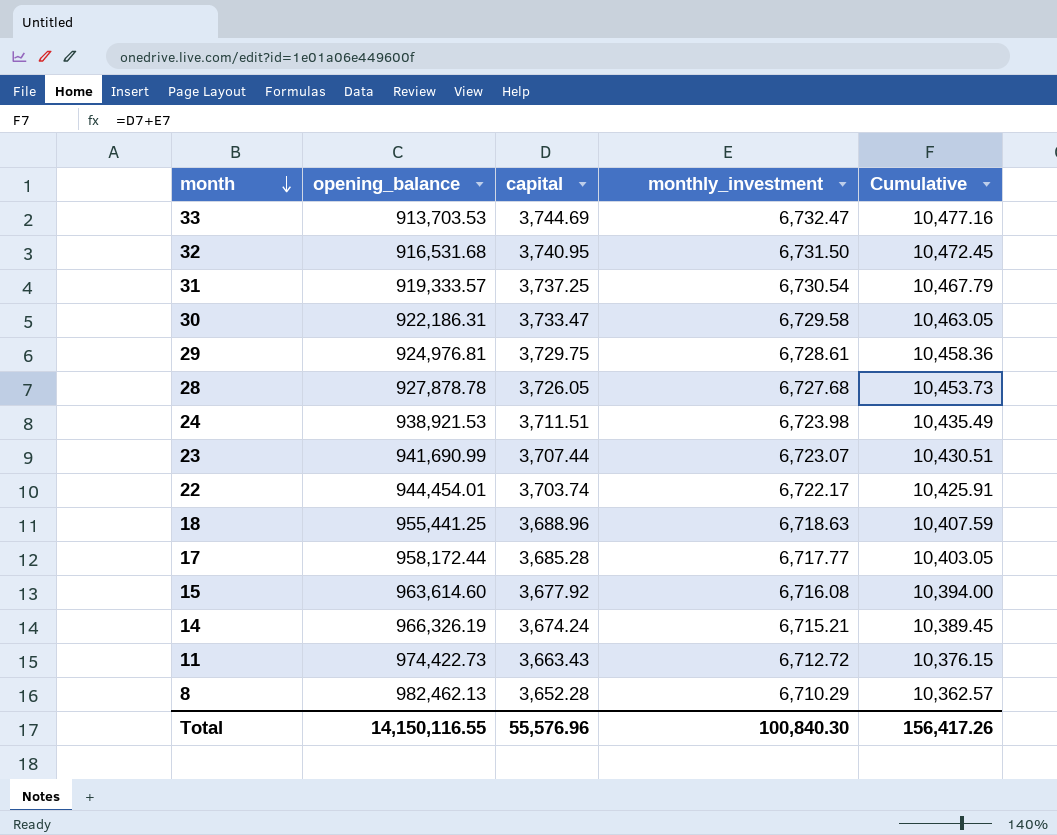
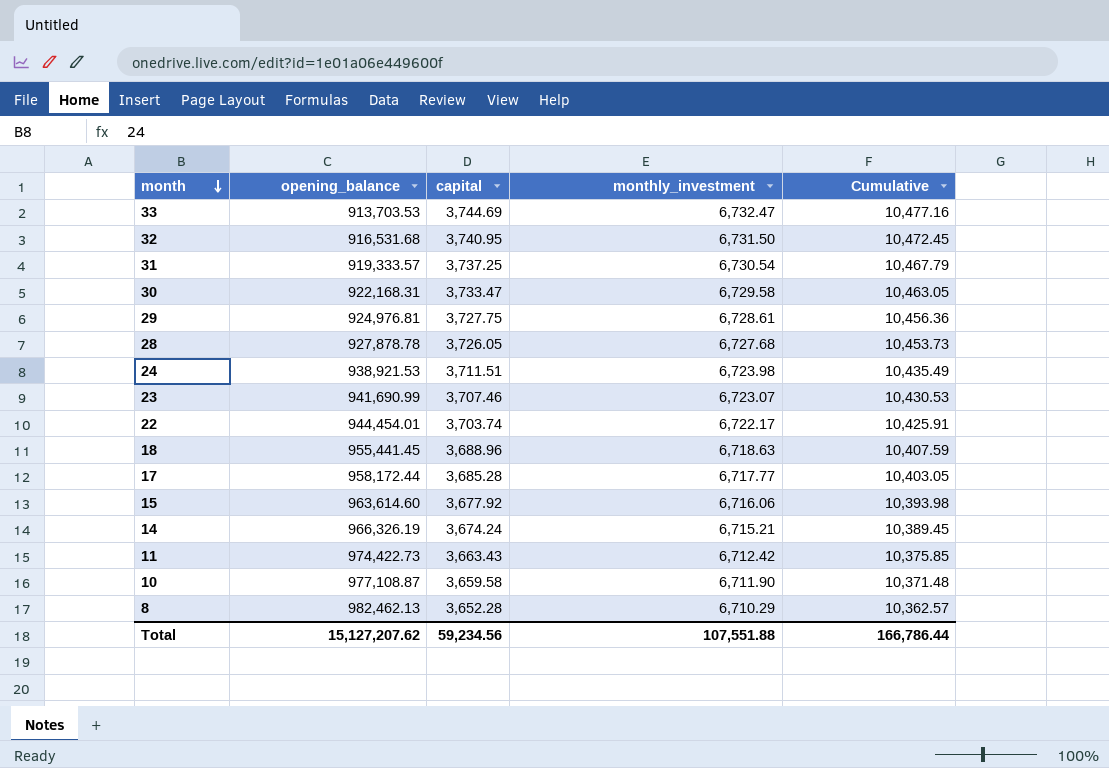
30 | opening_balance: 922,186.31 -> 922,168.31
29 | capital: 3,729.75 -> 3,727.75
29 | Cumulative: 10,458.36 -> 10,456.36
23 | capital: 3,707.44 -> 3,707.46
23 | Cumulative: 10,430.51 -> 10,430.53
18 | opening_balance: 955,441.25 -> 955,441.45
15 | monthly_investment: 6,716.08 -> 6,716.06
15 | Cumulative: 10,394.00 -> 10,393.98
11 | monthly_investment: 6,712.72 -> 6,712.42
11 | Cumulative: 10,376.15 -> 10,375.85
row 10: none -> 977,108.87 | 3,659.58 | 6,711.90 | 10,371.48
Total | opening_balance: 14,150,116.55 -> 15,127,207.62
Total | capital: 55,576.96 -> 59,234.56
Total | monthly_investment: 100,840.30 -> 107,551.88
Total | Cumulative: 156,417.26 -> 166,786.44

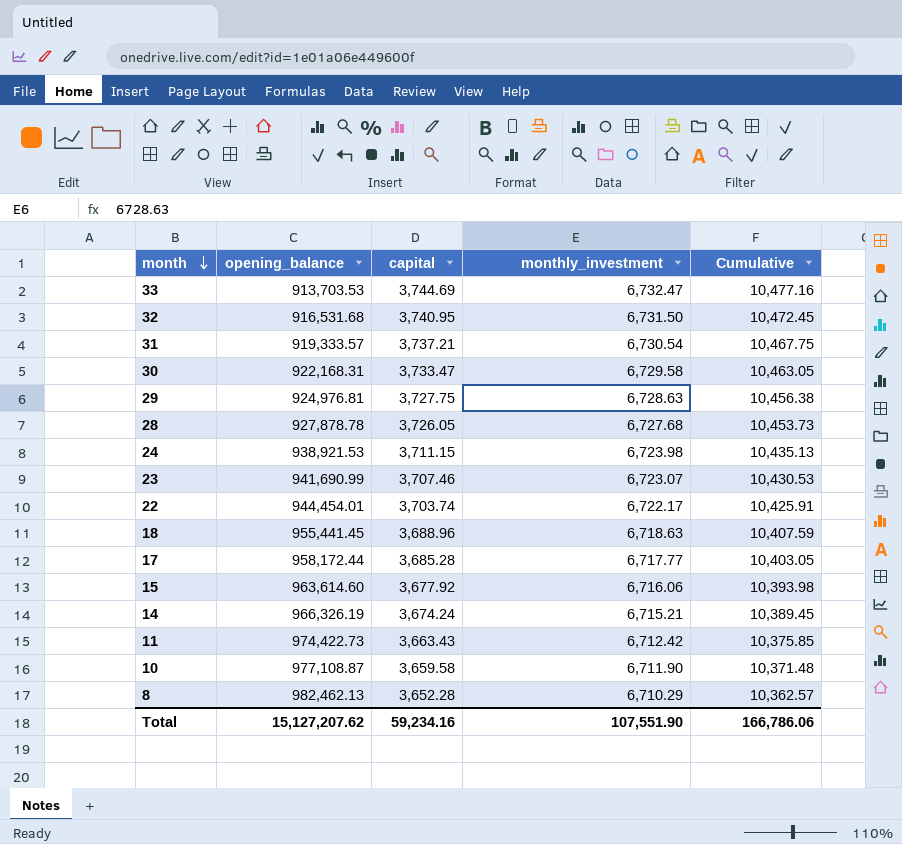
31 | capital: 3,737.25 -> 3,737.21
31 | Cumulative: 10,467.79 -> 10,467.75
29 | monthly_investment: 6,728.61 -> 6,728.63
29 | Cumulative: 10,456.36 -> 10,456.38
24 | capital: 3,711.51 -> 3,711.15
24 | Cumulative: 10,435.49 -> 10,435.13
Total | capital: 59,234.56 -> 59,234.16
Total | monthly_investment: 107,551.88 -> 107,551.90
Total | Cumulative: 166,786.44 -> 166,786.06

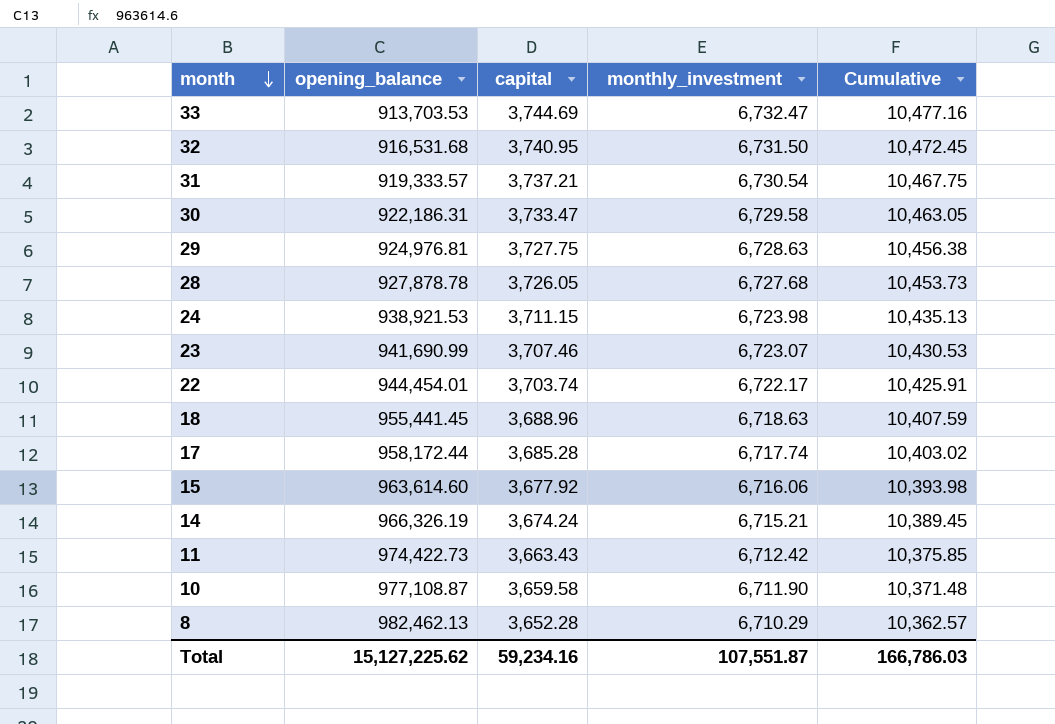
30 | opening_balance: 922,168.31 -> 922,186.31
17 | monthly_investment: 6,717.77 -> 6,717.74
17 | Cumulative: 10,403.05 -> 10,403.02
Total | opening_balance: 15,127,207.62 -> 15,127,225.62
Total | monthly_investment: 107,551.90 -> 107,551.87
Total | Cumulative: 166,786.06 -> 166,786.03

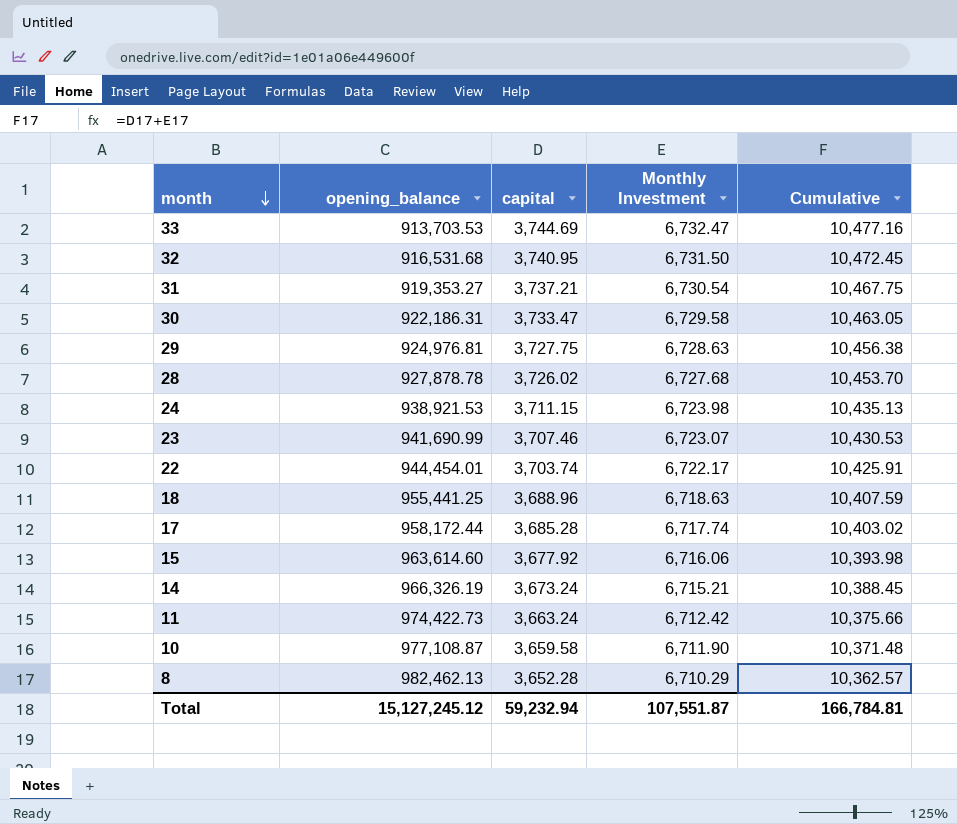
column name: monthly_investment -> Monthly Investment
31 | opening_balance: 919,333.57 -> 919,353.27
28 | capital: 3,726.05 -> 3,726.02
28 | Cumulative: 10,453.73 -> 10,453.70
18 | opening_balance: 955,441.45 -> 955,441.25
14 | capital: 3,674.24 -> 3,673.24
14 | Cumulative: 10,389.45 -> 10,388.45
11 | capital: 3,663.43 -> 3,663.24
11 | Cumulative: 10,375.85 -> 10,375.66
Total | opening_balance: 15,127,225.62 -> 15,127,245.12
Total | capital: 59,234.16 -> 59,232.94
Total | Cumulative: 166,786.03 -> 166,784.81

